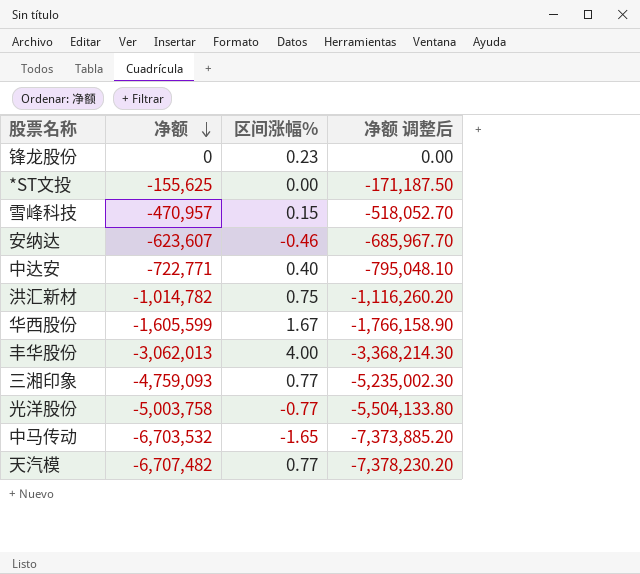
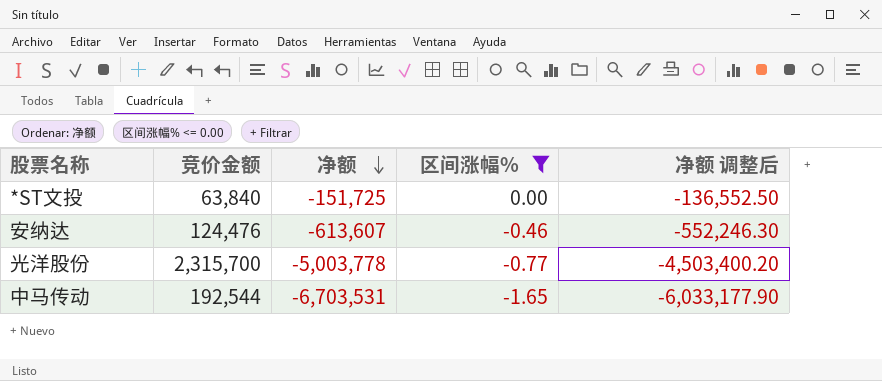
filter: none -> 区间涨幅% <= 0.00
column 竞价金额 | position: none -> 2
column 净额 调整后 | formula: [净额] * 1.1 -> [净额] * 0.9
*ST文投 | 净额: -155,625 -> -151,725
安纳达 | 净额: -623,607 -> -613,607
光洋股份 | 净额: -5,003,758 -> -5,003,778
中马传动 | 净额: -6,703,532 -> -6,703,531

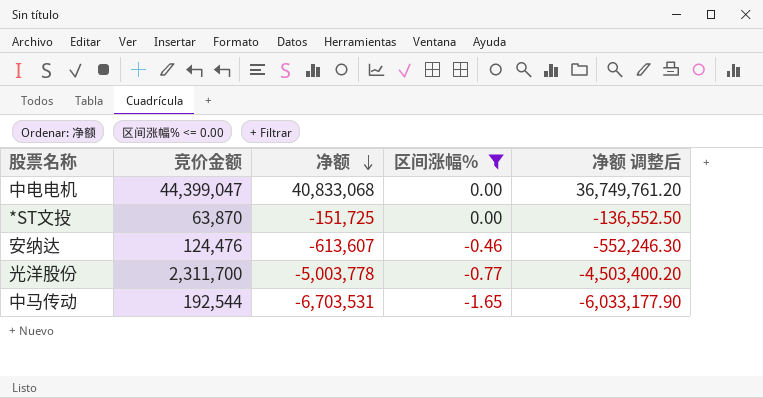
row 中电电机: none -> 44,399,047 | 40,833,068 | 0.00 | 36,749,761.20
*ST文投 | 竞价金额: 63,840 -> 63,870
光洋股份 | 竞价金额: 2,315,700 -> 2,311,700

